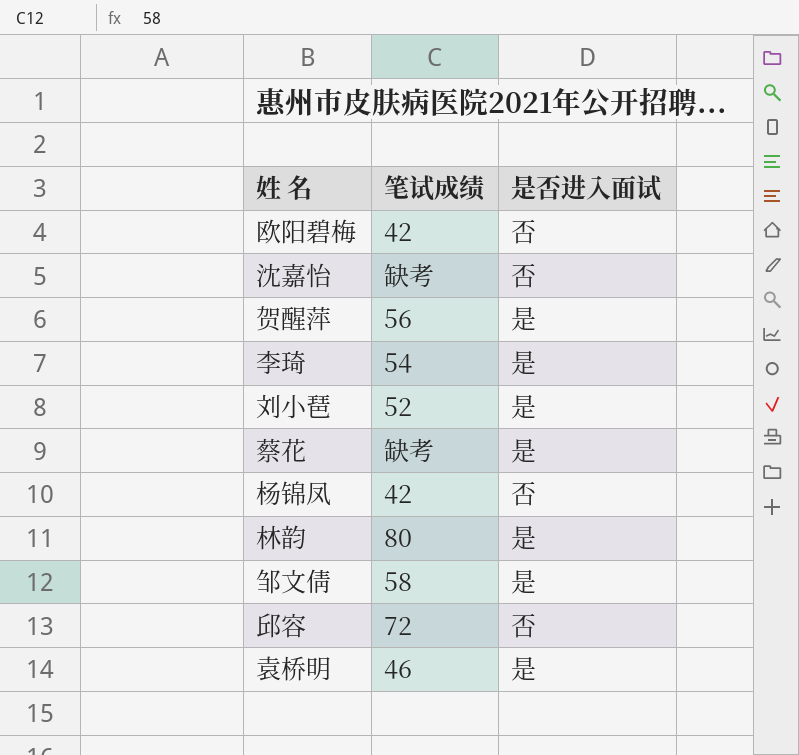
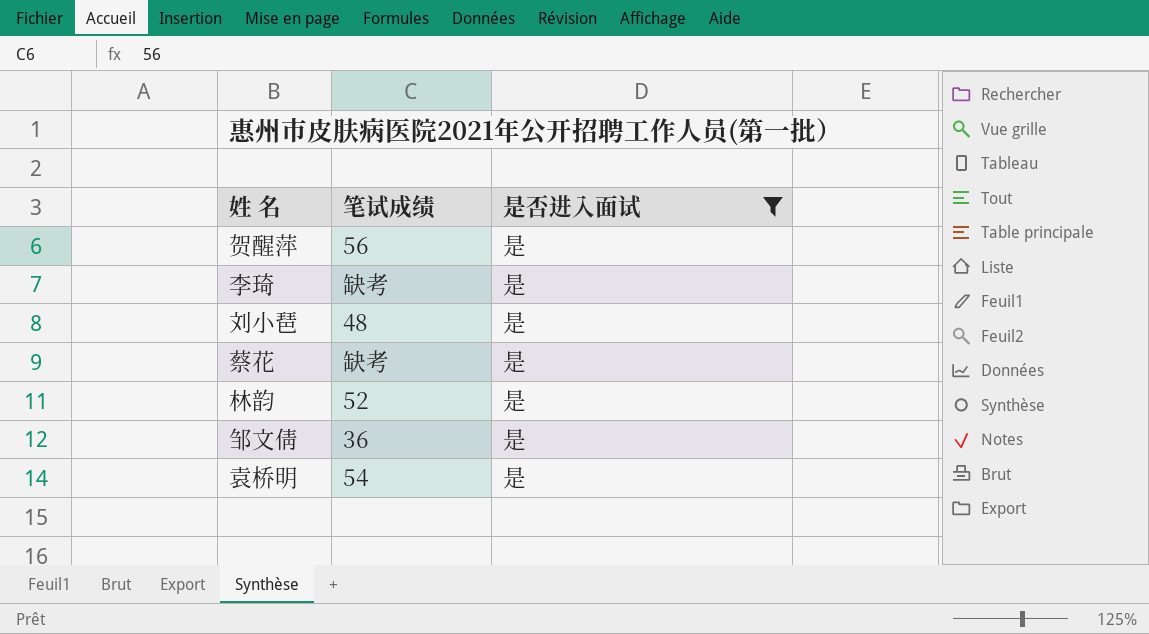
filter: none -> 是否进入面试 = 是
李琦 | 笔试成绩: 54 -> 缺考
刘小琶 | 笔试成绩: 52 -> 48
林韵 | 笔试成绩: 80 -> 52
邹文倩 | 笔试成绩: 58 -> 36
袁桥明 | 笔试成绩: 46 -> 54

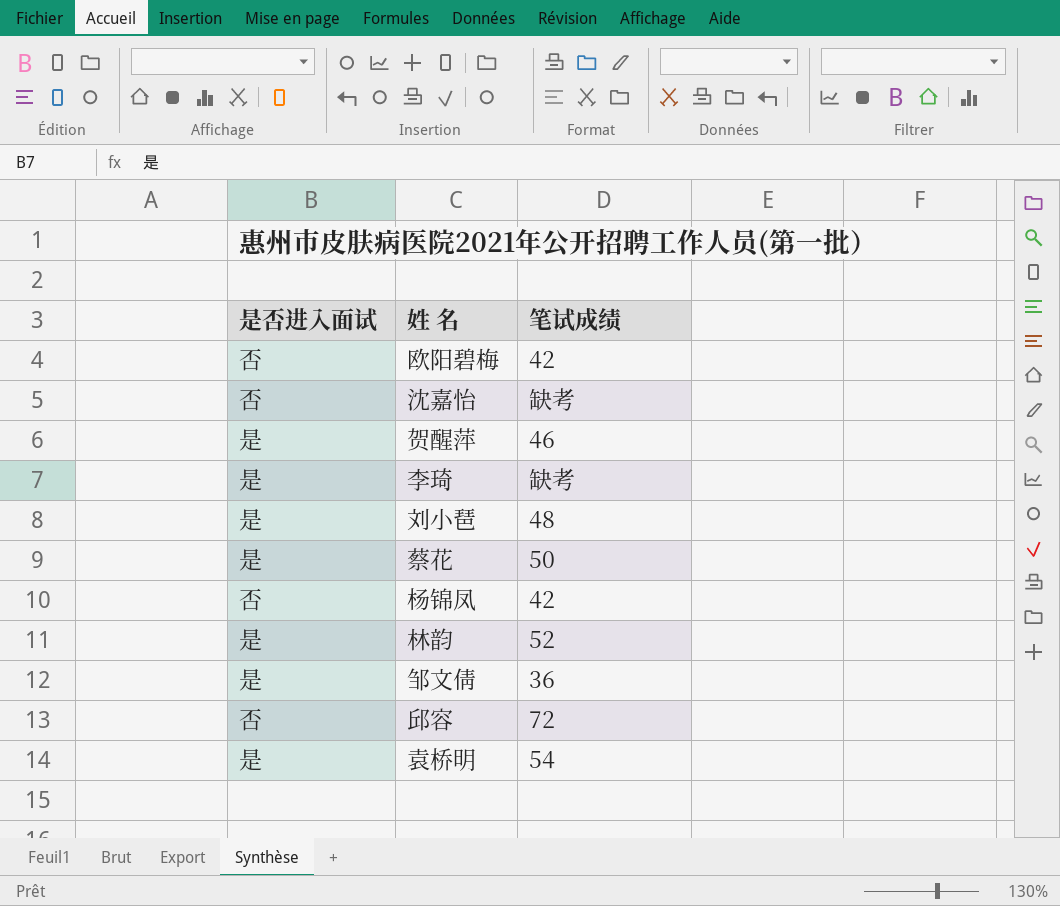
filter: 是否进入面试 = 是 -> none
column 是否进入面试 | position: 3 -> 1
贺醒萍 | 笔试成绩: 56 -> 46
蔡花 | 笔试成绩: 缺考 -> 50

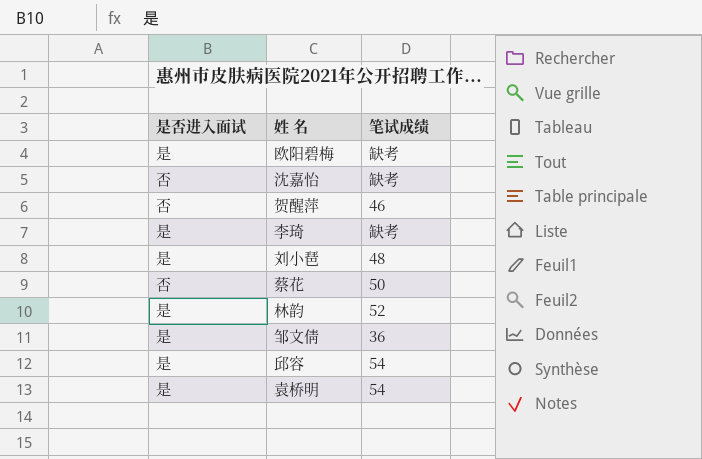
row 杨锦凤: 否 | 42 -> none
欧阳碧梅 | 是否进入面试: 否 -> 是
欧阳碧梅 | 笔试成绩: 42 -> 缺考
贺醒萍 | 是否进入面试: 是 -> 否
蔡花 | 是否进入面试: 是 -> 否
邱容 | 是否进入面试: 否 -> 是
邱容 | 笔试成绩: 72 -> 54

